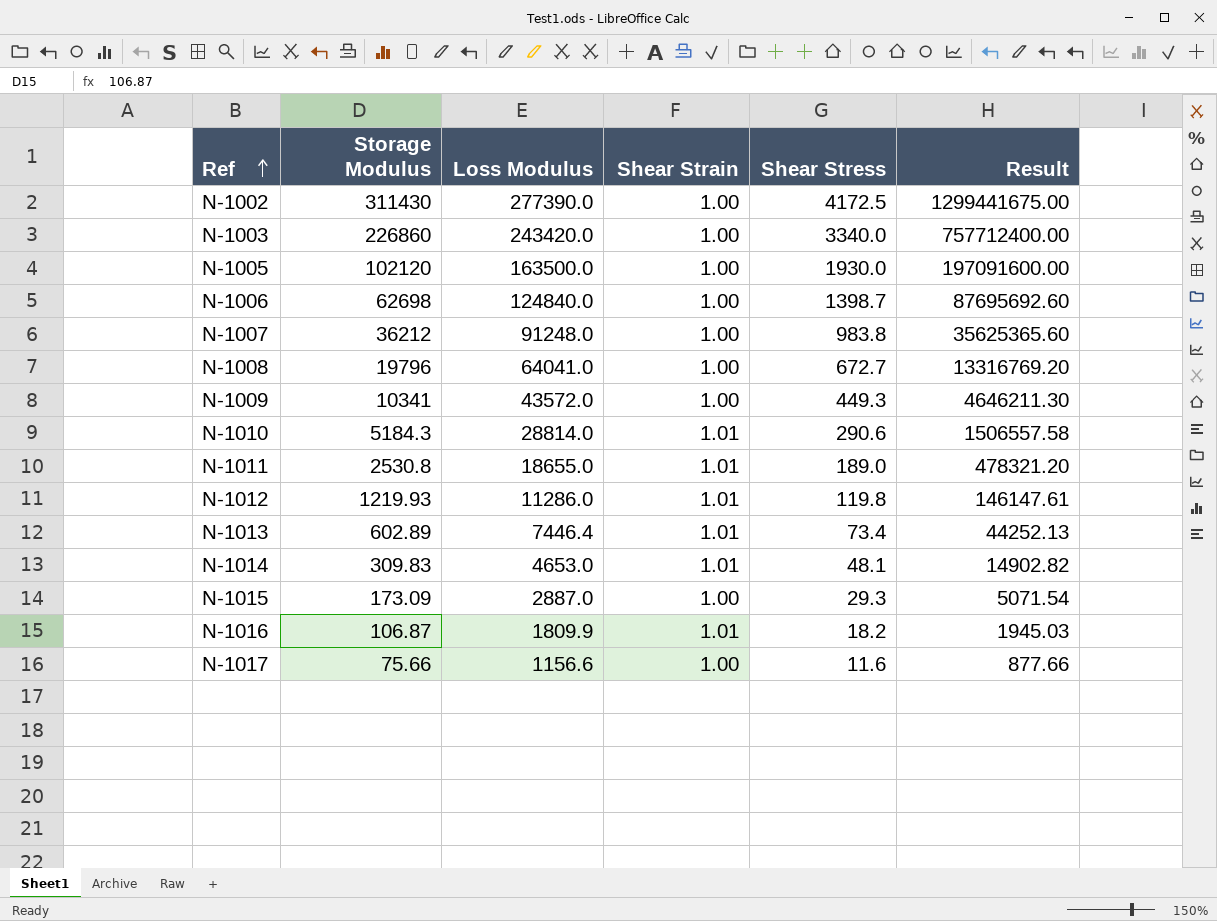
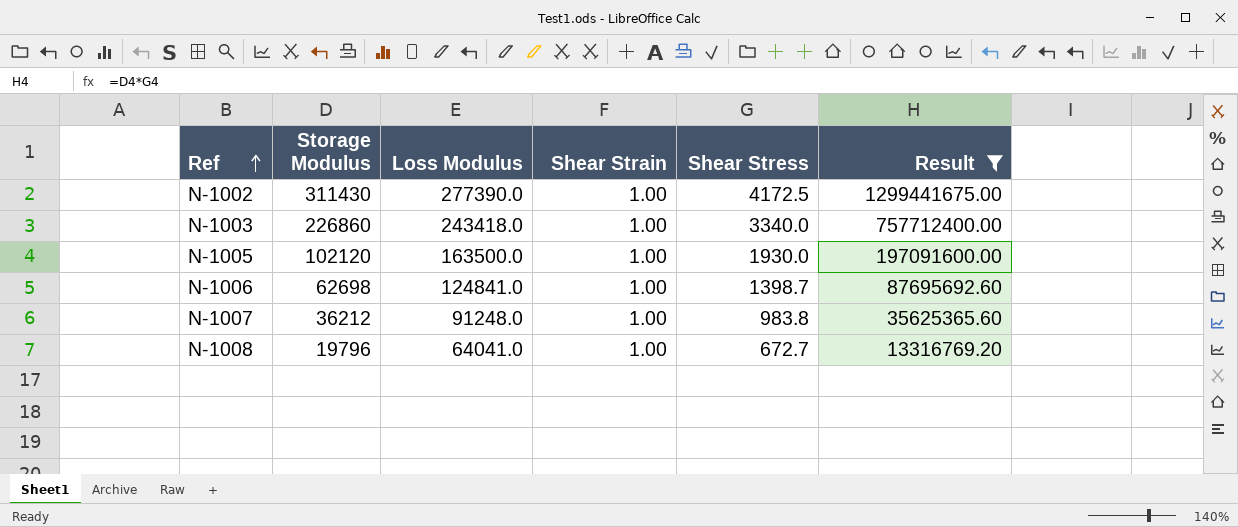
filter: none -> Result >= 13316769.20
N-1003 | Loss Modulus: 243420.0 -> 243418.0
N-1006 | Loss Modulus: 124840.0 -> 124841.0

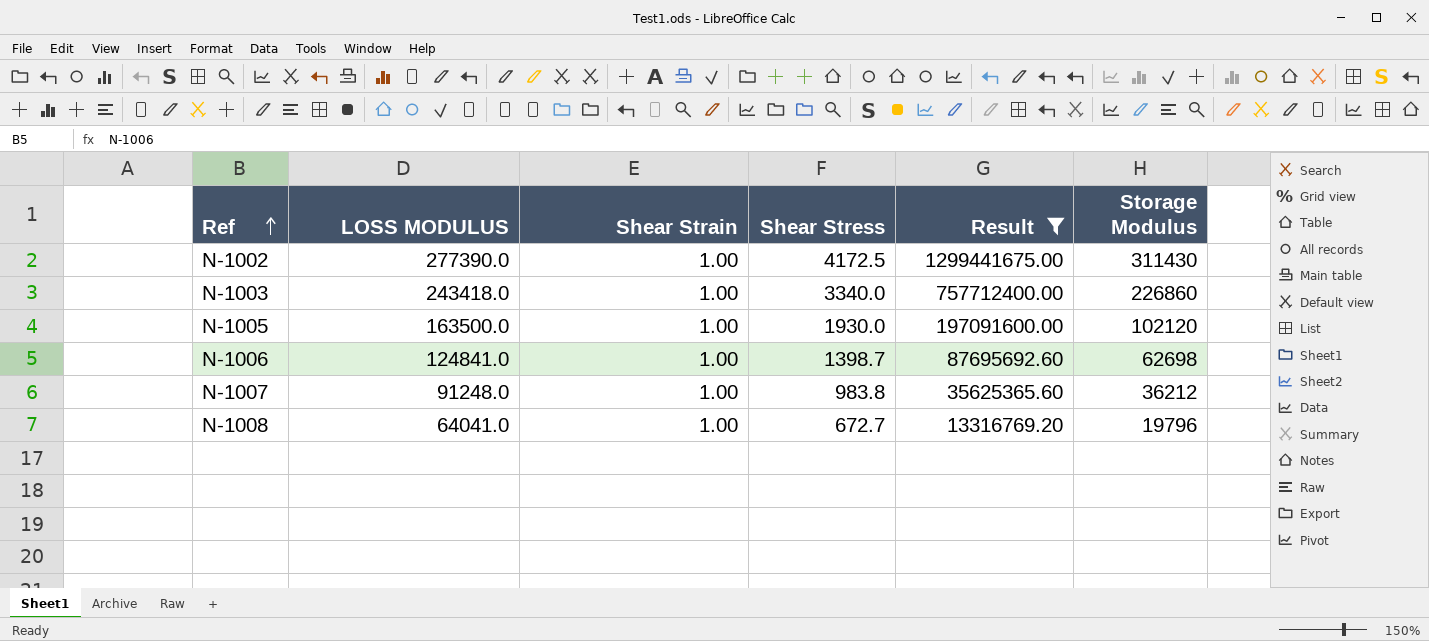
column name: Loss Modulus -> LOSS MODULUS
column Storage Modulus | position: 2 -> 6

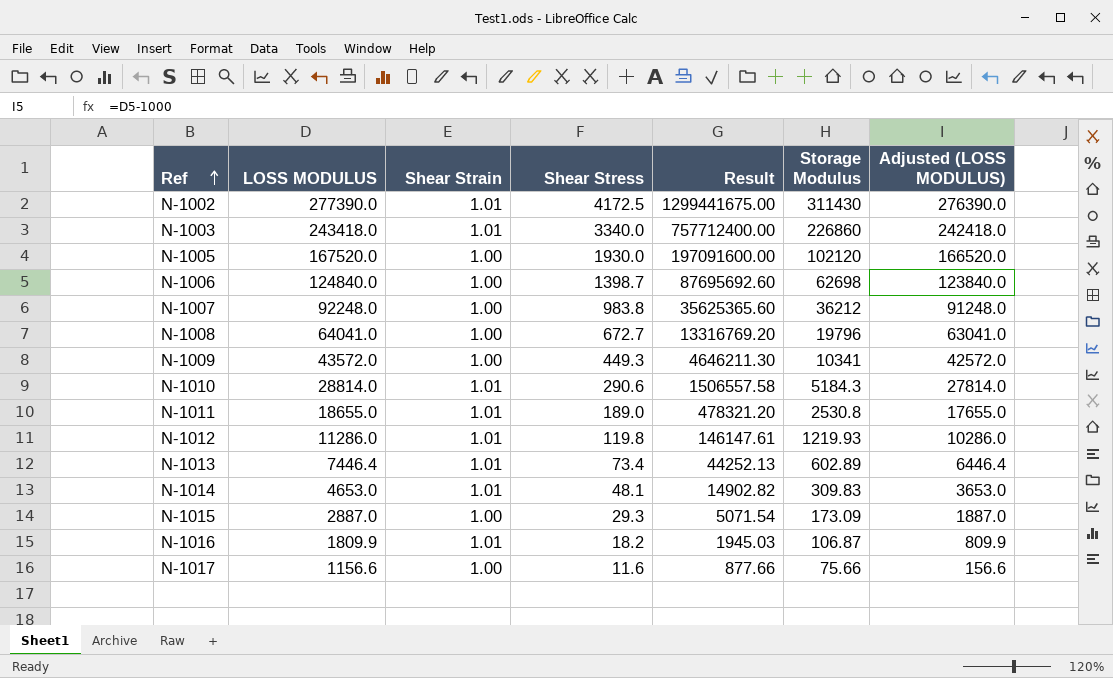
filter: Result >= 13316769.20 -> none
column Adjusted (LOSS MODULUS) | formula: none -> [LOSS MODULUS] - 1000
N-1002 | Shear Strain: 1.00 -> 1.01
N-1003 | Shear Strain: 1.00 -> 1.01
N-1005 | LOSS MODULUS: 163500.0 -> 167520.0
N-1006 | LOSS MODULUS: 124841.0 -> 124840.0
N-1007 | LOSS MODULUS: 91248.0 -> 92248.0

